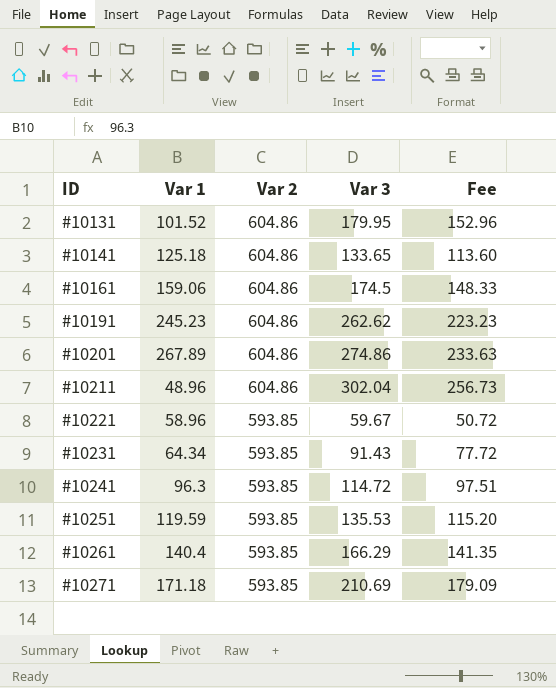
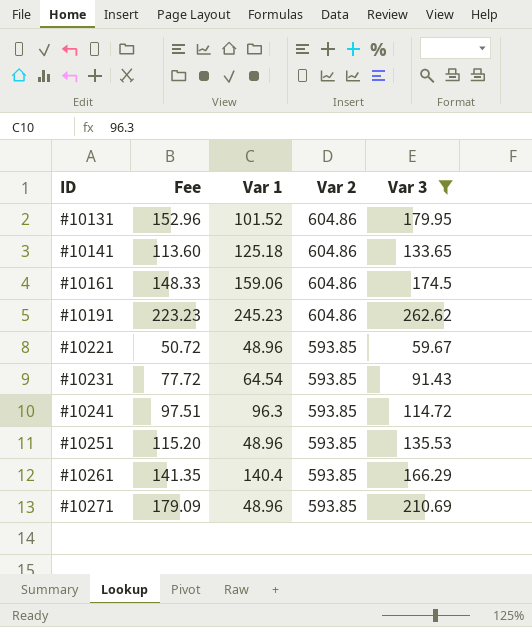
filter: none -> Var 3 <= 262.62
column Fee | position: 5 -> 2
#10221 | Var 1: 58.96 -> 48.96
#10231 | Var 1: 64.34 -> 64.54
#10251 | Var 1: 119.59 -> 48.96
#10271 | Var 1: 171.18 -> 48.96

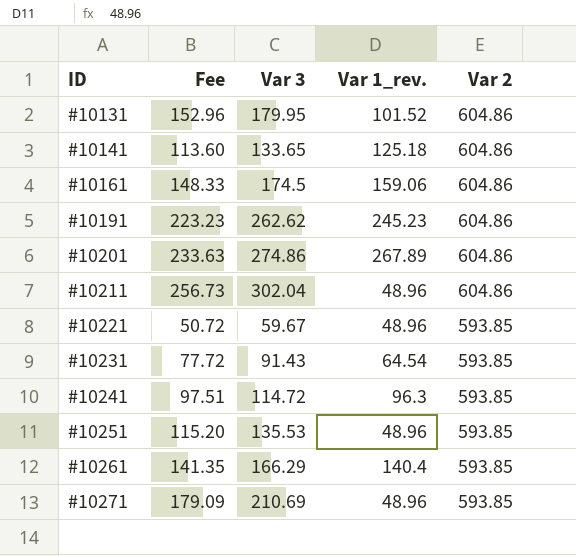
filter: Var 3 <= 262.62 -> none
column Var 3 | position: 5 -> 3
column name: Var 1 -> Var 1_rev.

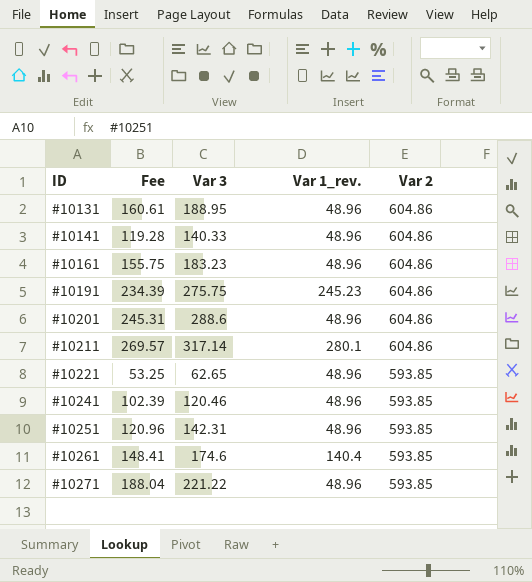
row #10231: 77.72 | 91.43 | 64.54 | 593.85 -> none
#10131 | Fee: 152.96 -> 160.61
#10131 | Var 3: 179.95 -> 188.95
#10131 | Var 1_rev.: 101.52 -> 48.96
#10141 | Fee: 113.60 -> 119.28
#10141 | Var 3: 133.65 -> 140.33
#10141 | Var 1_rev.: 125.18 -> 48.96
#10161 | Fee: 148.33 -> 155.75
#10161 | Var 3: 174.5 -> 183.23
#10161 | Var 1_rev.: 159.06 -> 48.96
#10191 | Fee: 223.23 -> 234.39
#10191 | Var 3: 262.62 -> 275.75
#10201 | Fee: 233.63 -> 245.31
#10201 | Var 3: 274.86 -> 288.6
#10201 | Var 1_rev.: 267.89 -> 48.96
#10211 | Fee: 256.73 -> 269.57
#10211 | Var 3: 302.04 -> 317.14
#10211 | Var 1_rev.: 48.96 -> 280.1
#10221 | Fee: 50.72 -> 53.25
#10221 | Var 3: 59.67 -> 62.65
#10241 | Fee: 97.51 -> 102.39
#10241 | Var 3: 114.72 -> 120.46
#10241 | Var 1_rev.: 96.3 -> 48.96
#10251 | Fee: 115.20 -> 120.96
#10251 | Var 3: 135.53 -> 142.31
#10261 | Fee: 141.35 -> 148.41
#10261 | Var 3: 166.29 -> 174.6
#10271 | Fee: 179.09 -> 188.04
#10271 | Var 3: 210.69 -> 221.22

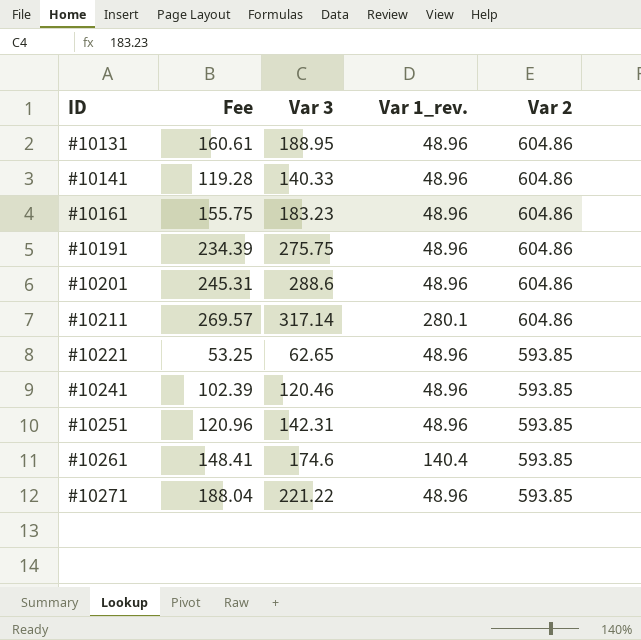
#10191 | Var 1_rev.: 245.23 -> 48.96

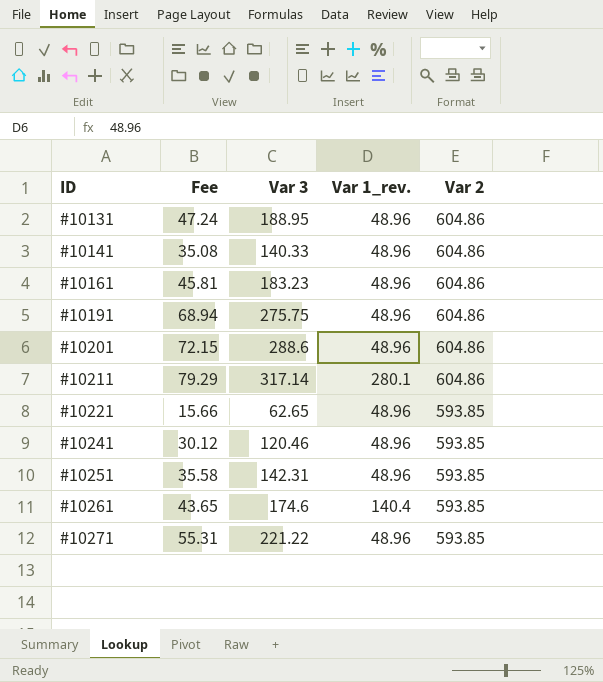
column Fee | formula: [Var 3] * 0.85 -> [Var 3] * 0.25

